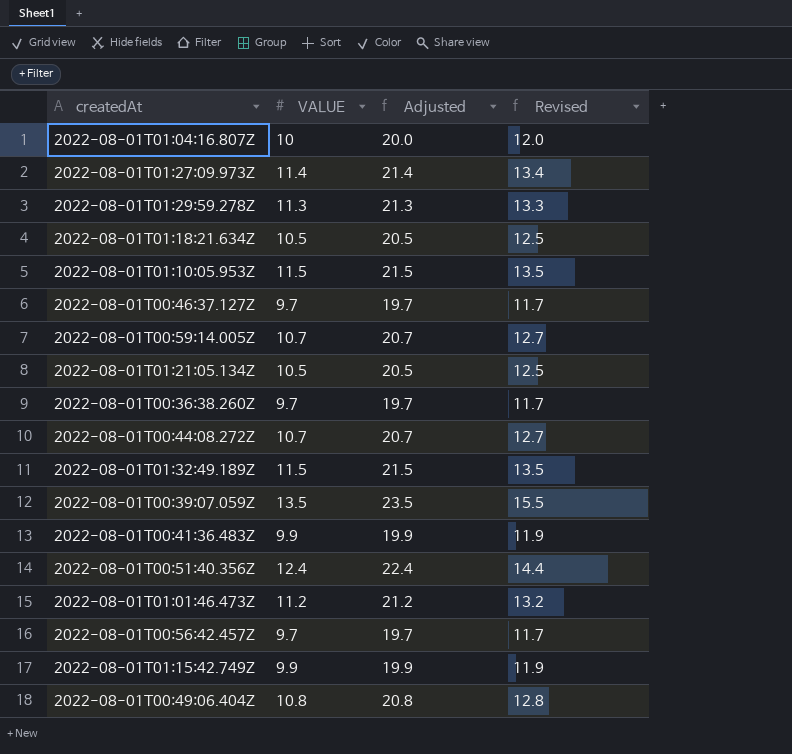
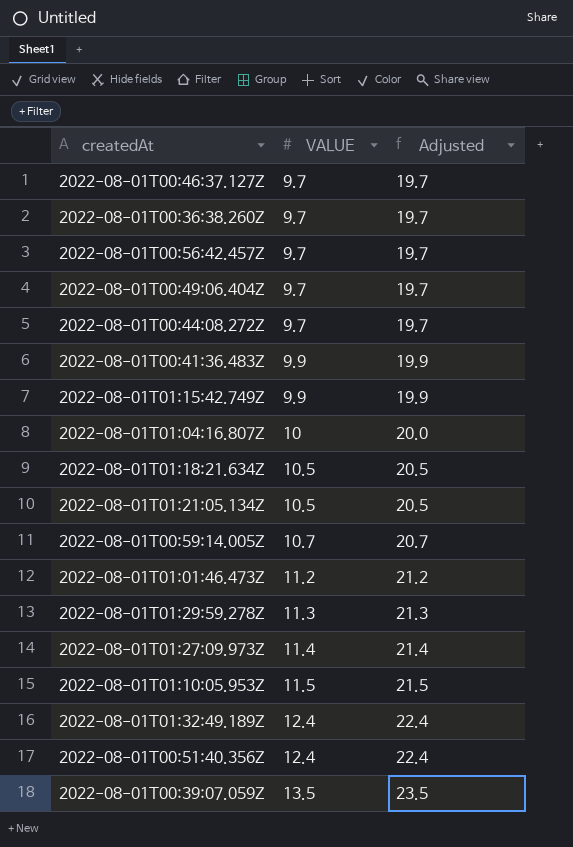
row order: none -> VALUE ascending
column Revised | formula: [VALUE] + 2 -> none
2022-08-01T00:49:06.404Z | VALUE: 10.8 -> 9.7
2022-08-01T00:49:06.404Z | Adjusted: 20.8 -> 19.7
2022-08-01T00:44:08.272Z | VALUE: 10.7 -> 9.7
2022-08-01T00:44:08.272Z | Adjusted: 20.7 -> 19.7
2022-08-01T01:32:49.189Z | VALUE: 11.5 -> 12.4
2022-08-01T01:32:49.189Z | Adjusted: 21.5 -> 22.4

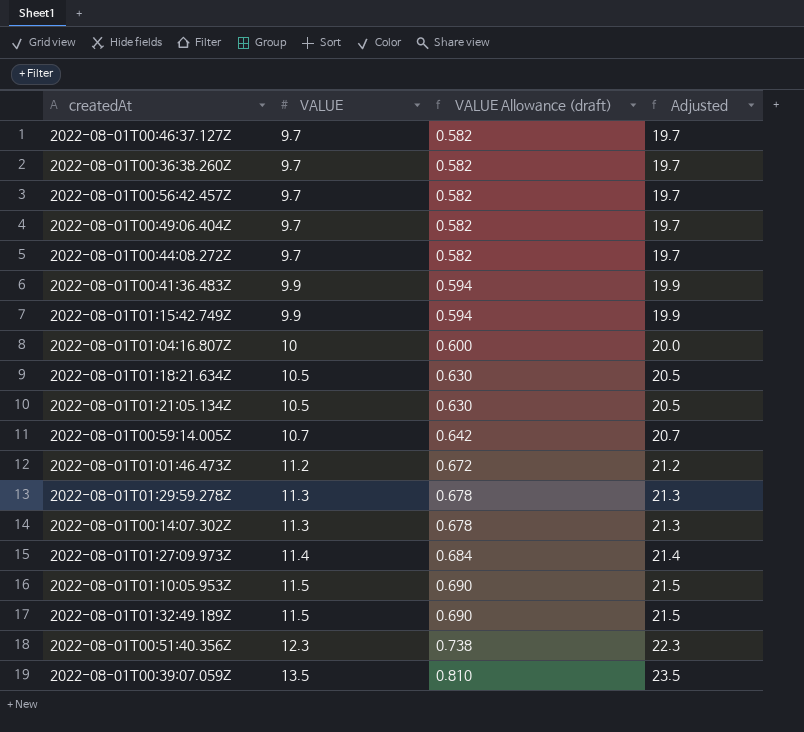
column VALUE Allowance (draft) | formula: none -> [VALUE] * 0.06
row 2022-08-01T00:14:07.302Z: none -> 11.3 | 0.678 | 21.3
2022-08-01T01:32:49.189Z | VALUE: 12.4 -> 11.5
2022-08-01T01:32:49.189Z | Adjusted: 22.4 -> 21.5
2022-08-01T00:51:40.356Z | VALUE: 12.4 -> 12.3
2022-08-01T00:51:40.356Z | Adjusted: 22.4 -> 22.3

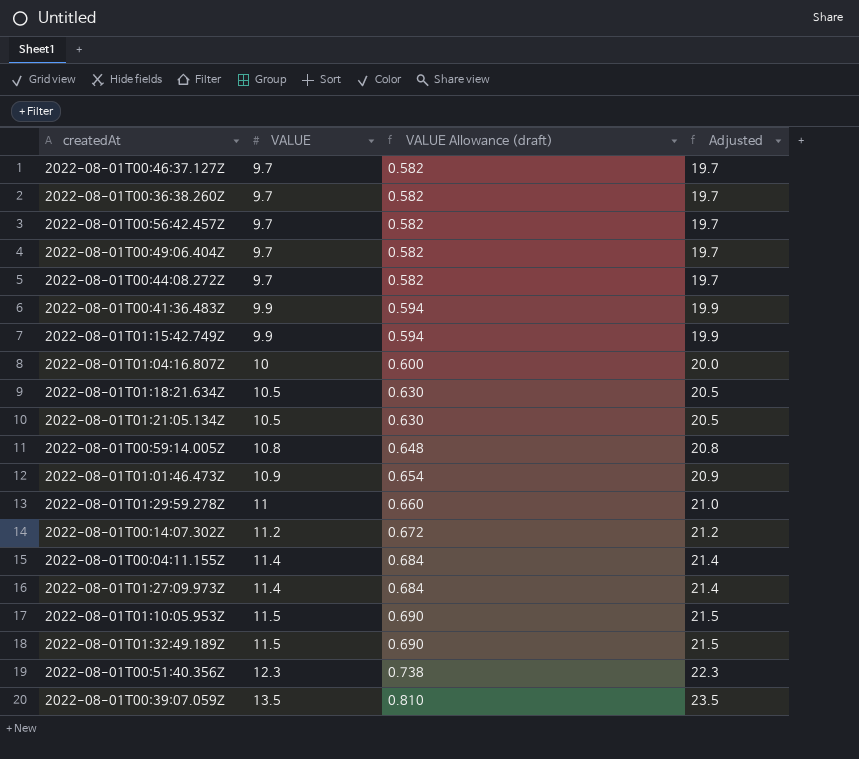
2022-08-01T00:59:14.005Z | VALUE: 10.7 -> 10.8
2022-08-01T00:59:14.005Z | VALUE Allowance (draft): 0.642 -> 0.648
2022-08-01T00:59:14.005Z | Adjusted: 20.7 -> 20.8
2022-08-01T01:01:46.473Z | VALUE: 11.2 -> 10.9
2022-08-01T01:01:46.473Z | VALUE Allowance (draft): 0.672 -> 0.654
2022-08-01T01:01:46.473Z | Adjusted: 21.2 -> 20.9
2022-08-01T01:29:59.278Z | VALUE: 11.3 -> 11
2022-08-01T01:29:59.278Z | VALUE Allowance (draft): 0.678 -> 0.660
2022-08-01T01:29:59.278Z | Adjusted: 21.3 -> 21.0
2022-08-01T00:14:07.302Z | VALUE: 11.3 -> 11.2
2022-08-01T00:14:07.302Z | VALUE Allowance (draft): 0.678 -> 0.672
2022-08-01T00:14:07.302Z | Adjusted: 21.3 -> 21.2
row 2022-08-01T00:04:11.155Z: none -> 11.4 | 0.684 | 21.4

